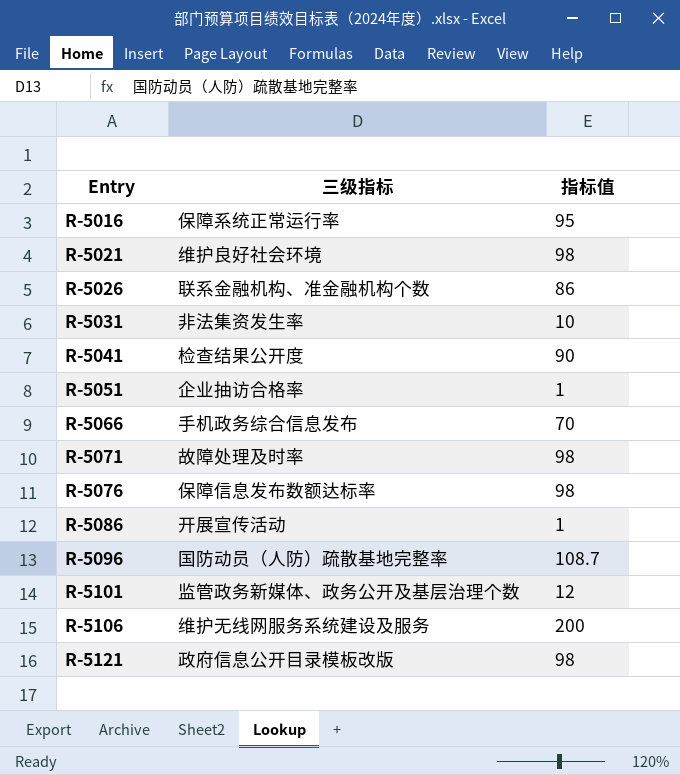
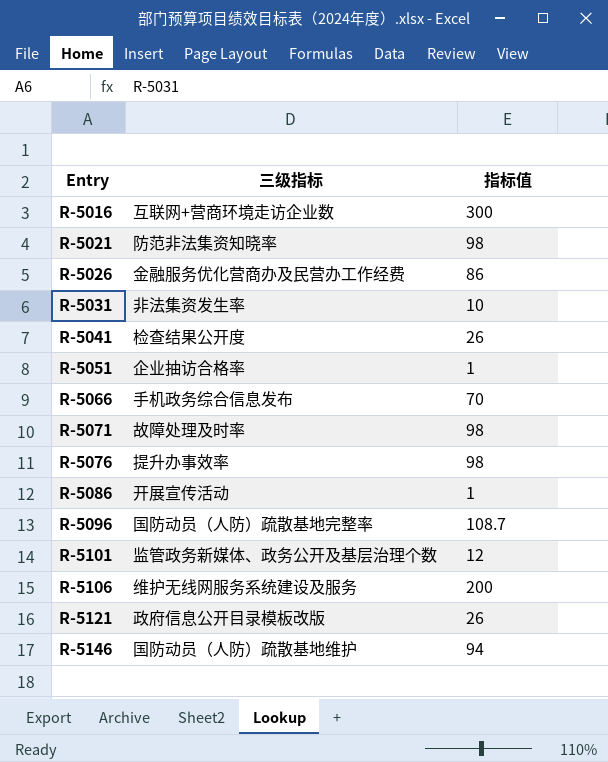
R-5016 | 三级指标: 保障系统正常运行率 -> 互联网+营商环境走访企业数
R-5016 | 指标值: 95 -> 300
R-5021 | 三级指标: 维护良好社会环境 -> 防范非法集资知晓率
R-5026 | 三级指标: 联系金融机构、准金融机构个数 -> 金融服务优化营商办及民营办工作经费
R-5041 | 指标值: 90 -> 26
R-5076 | 三级指标: 保障信息发布数额达标率 -> 提升办事效率
R-5121 | 指标值: 98 -> 26
row R-5146: none -> 国防动员（人防）疏散基地维护 | 94

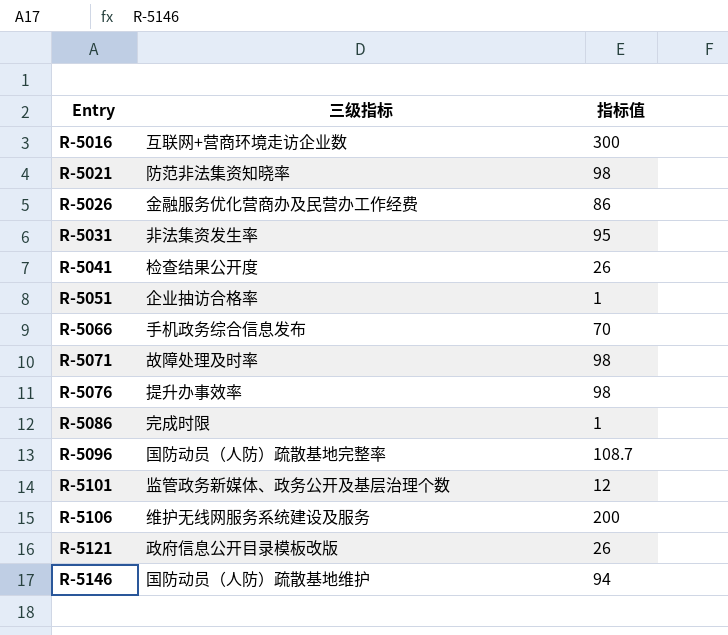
R-5031 | 指标值: 10 -> 95
R-5086 | 三级指标: 开展宣传活动 -> 完成时限

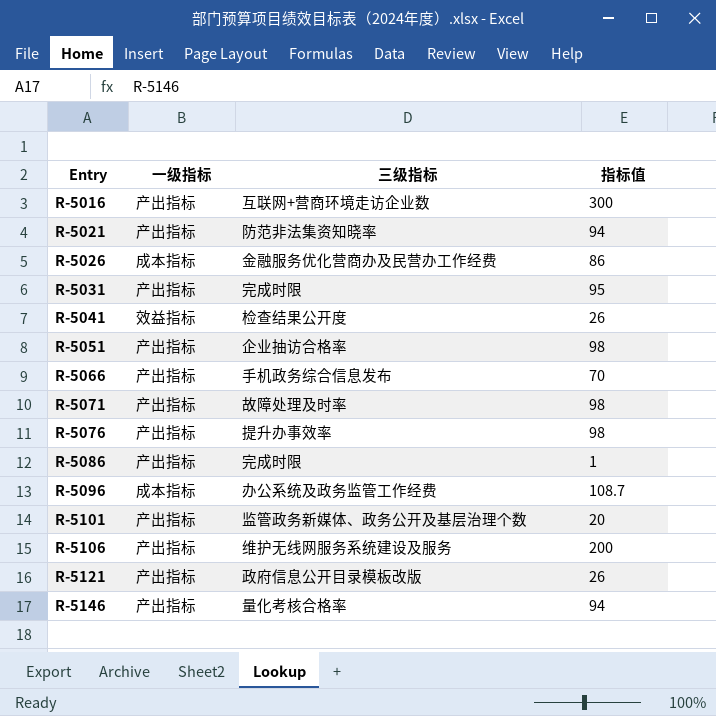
column 一级指标 | position: none -> 2
R-5021 | 指标值: 98 -> 94
R-5031 | 三级指标: 非法集资发生率 -> 完成时限
R-5051 | 指标值: 1 -> 98
R-5096 | 三级指标: 国防动员（人防）疏散基地完整率 -> 办公系统及政务监管工作经费
R-5101 | 指标值: 12 -> 20
R-5146 | 三级指标: 国防动员（人防）疏散基地维护 -> 量化考核合格率

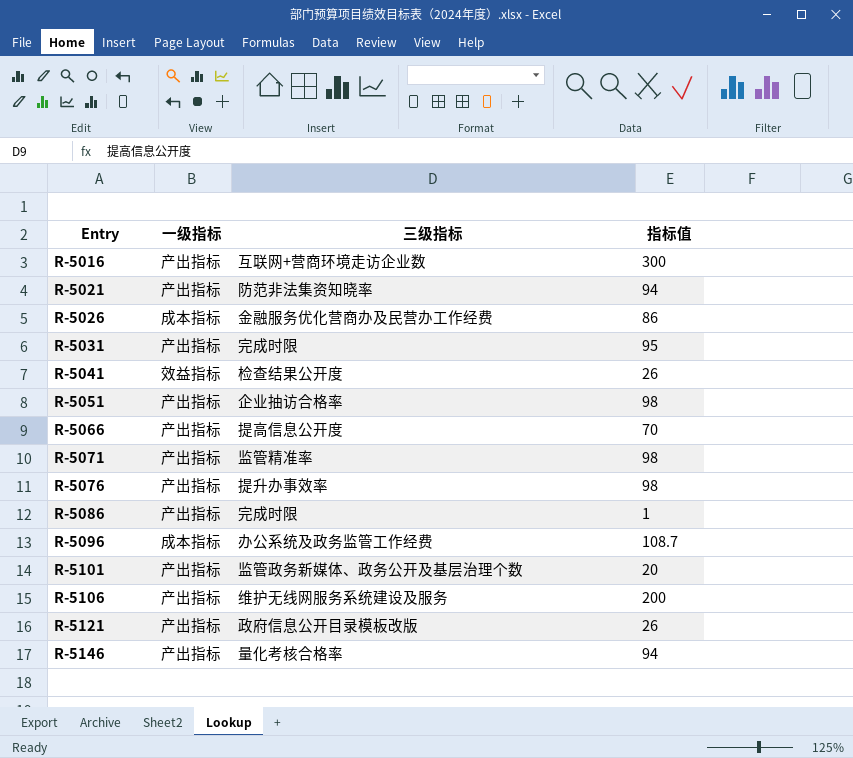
R-5066 | 三级指标: 手机政务综合信息发布 -> 提高信息公开度
R-5071 | 三级指标: 故障处理及时率 -> 监管精准率

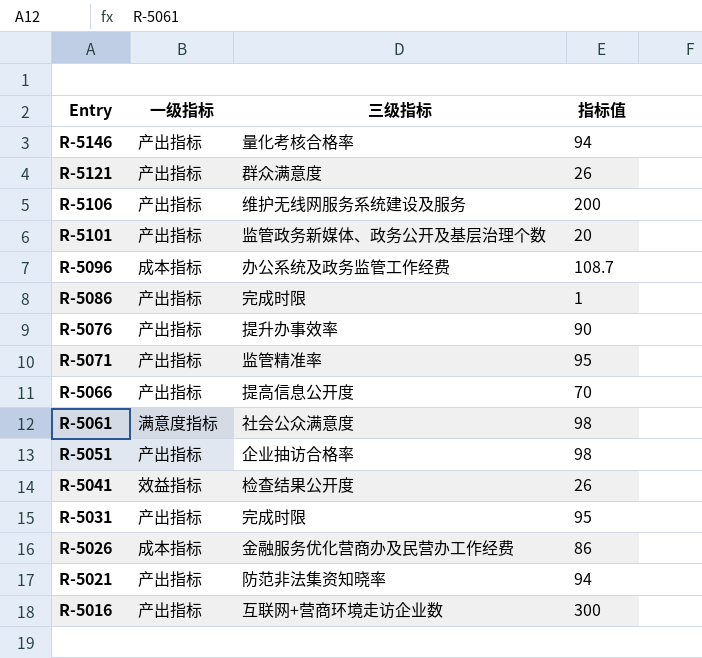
row order: Entry ascending -> Entry descending
R-5121 | 三级指标: 政府信息公开目录模板改版 -> 群众满意度
R-5076 | 指标值: 98 -> 90
R-5071 | 指标值: 98 -> 95
row R-5061: none -> 满意度指标 | 社会公众满意度 | 98

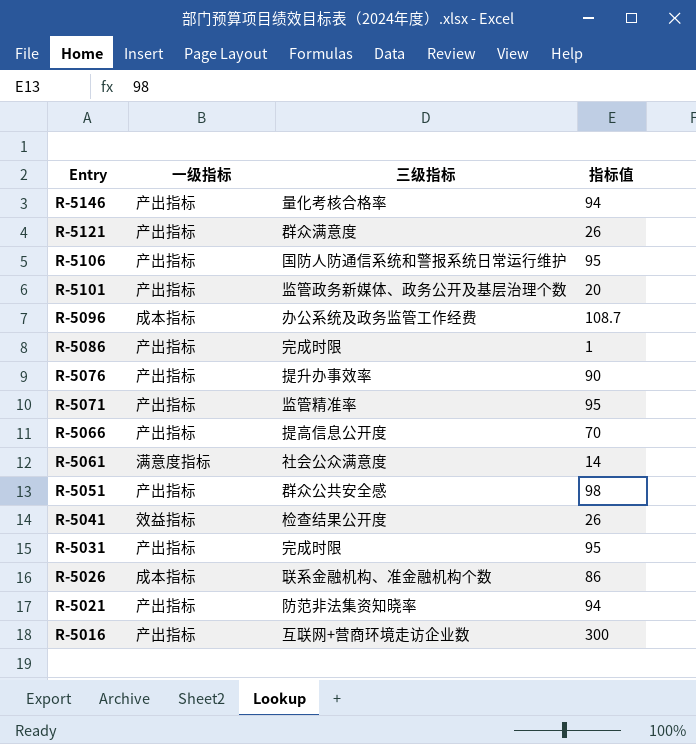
R-5106 | 三级指标: 维护无线网服务系统建设及服务 -> 国防人防通信系统和警报系统日常运行维护
R-5106 | 指标值: 200 -> 95
R-5061 | 指标值: 98 -> 14
R-5051 | 三级指标: 企业抽访合格率 -> 群众公共安全感
R-5026 | 三级指标: 金融服务优化营商办及民营办工作经费 -> 联系金融机构、准金融机构个数

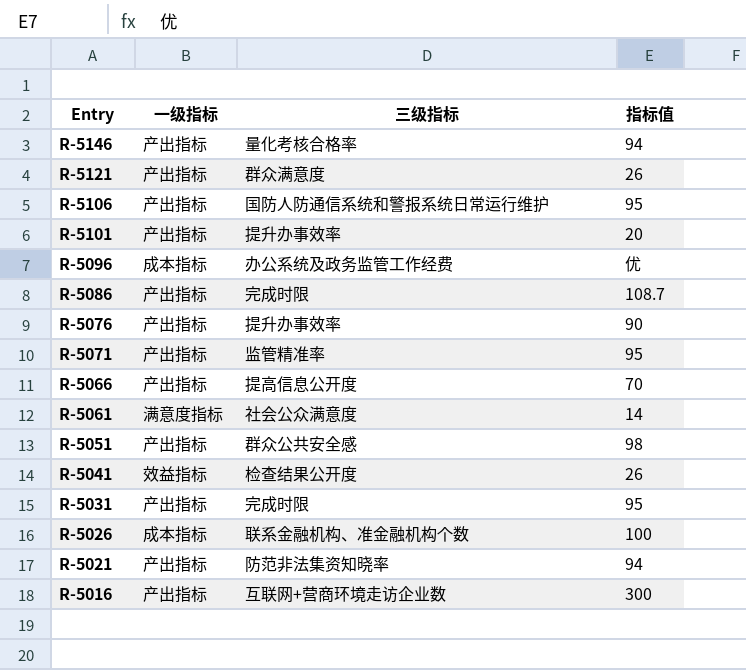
R-5101 | 三级指标: 监管政务新媒体、政务公开及基层治理个数 -> 提升办事效率
R-5096 | 指标值: 108.7 -> 优
R-5086 | 指标值: 1 -> 108.7
R-5026 | 指标值: 86 -> 100

